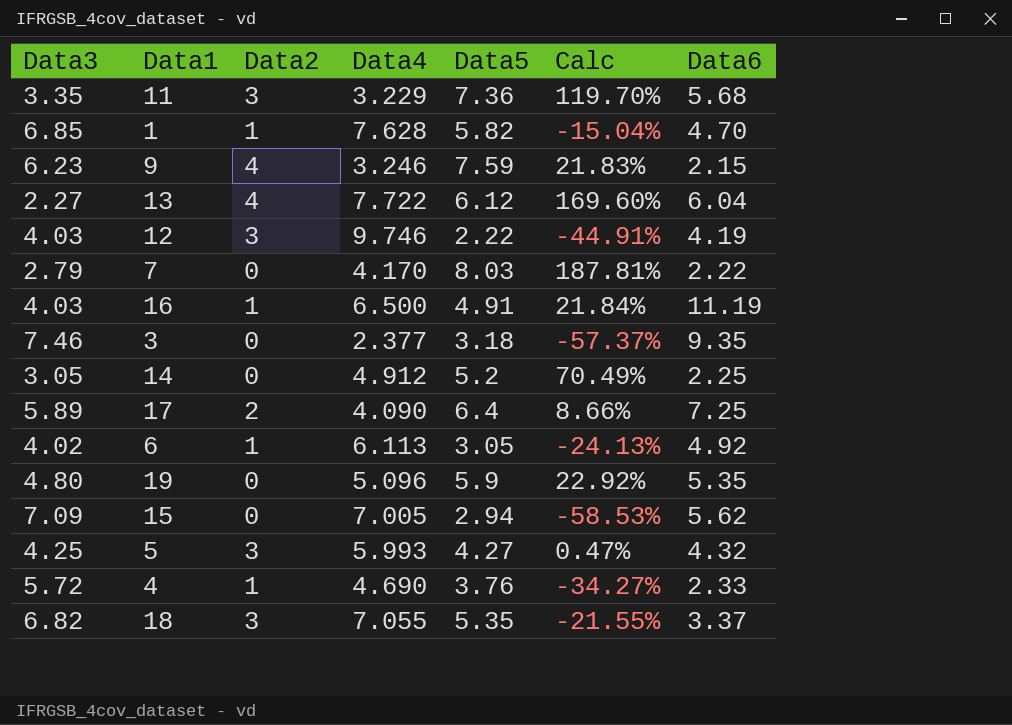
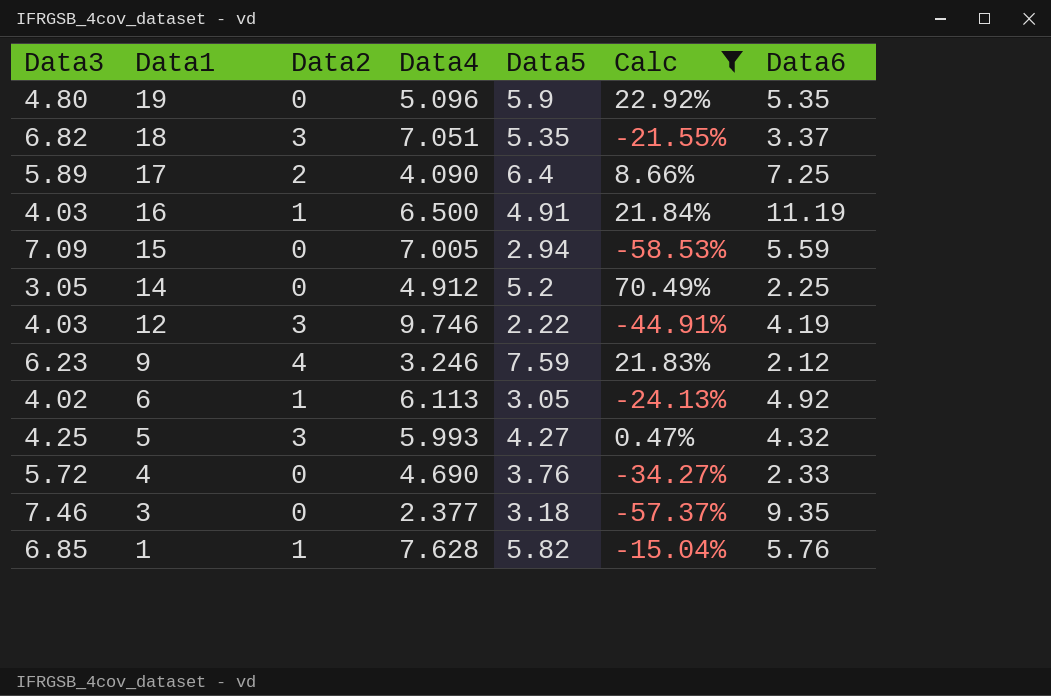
filter: none -> Calc <= 70.49%
row order: none -> Data1 descending
18 | Data4: 7.055 -> 7.051
15 | Data6: 5.62 -> 5.59
9 | Data6: 2.15 -> 2.12
4 | Data2: 1 -> 0
1 | Data6: 4.70 -> 5.76

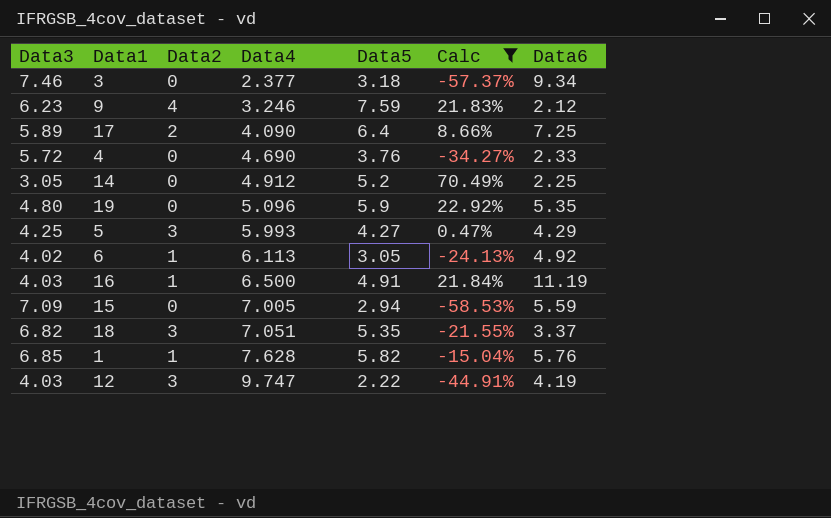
row order: Data1 descending -> Data4 ascending
3 | Data6: 9.35 -> 9.34
5 | Data6: 4.32 -> 4.29
12 | Data4: 9.746 -> 9.747

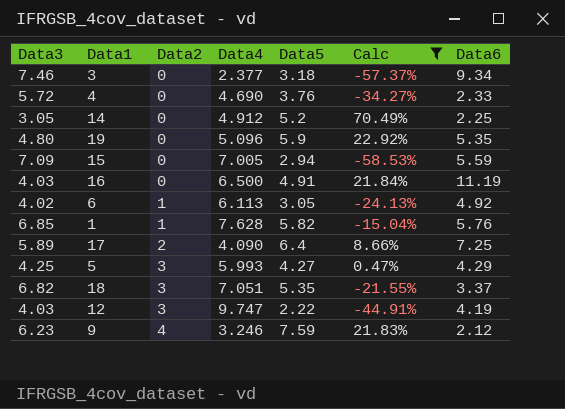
row order: Data4 ascending -> Data2 ascending
16 | Data2: 1 -> 0

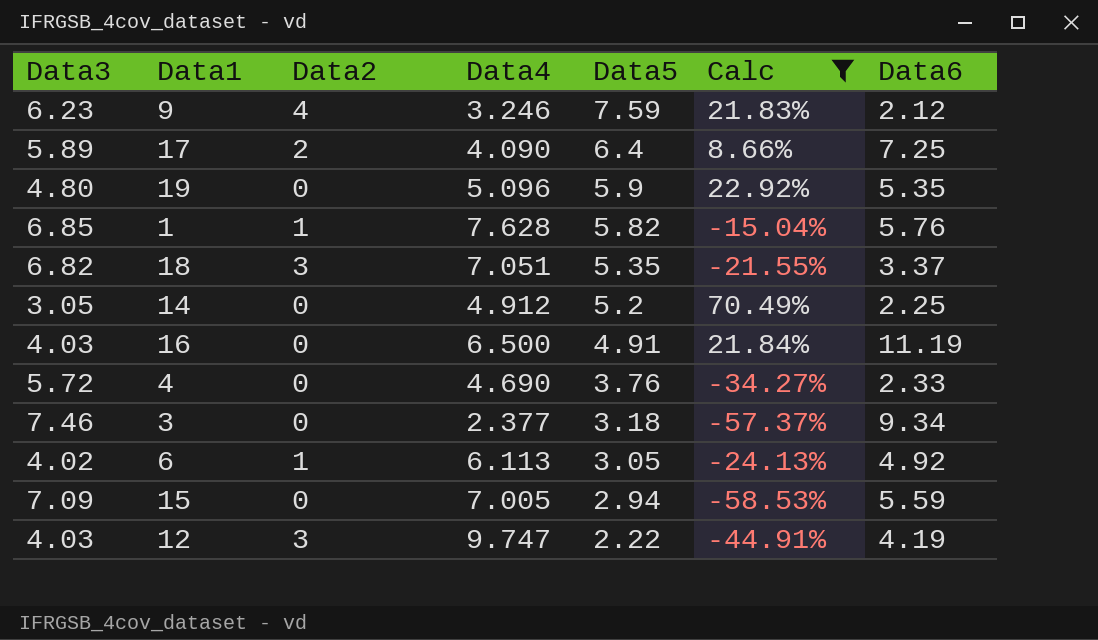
row order: Data2 ascending -> Data5 descending
row 5: 4.25 | 3 | 5.993 | 4.27 | 0.47% | 4.29 -> none

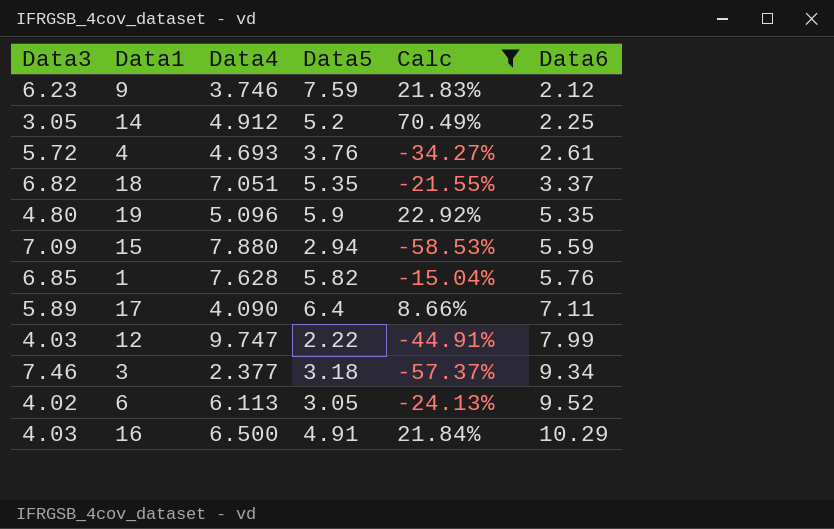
row order: Data5 descending -> Data6 ascending
column Data2 | position: 3 -> none
9 | Data4: 3.246 -> 3.746
4 | Data4: 4.690 -> 4.693
4 | Data6: 2.33 -> 2.61
15 | Data4: 7.005 -> 7.880
17 | Data6: 7.25 -> 7.11
12 | Data6: 4.19 -> 7.99
6 | Data6: 4.92 -> 9.52
16 | Data6: 11.19 -> 10.29

